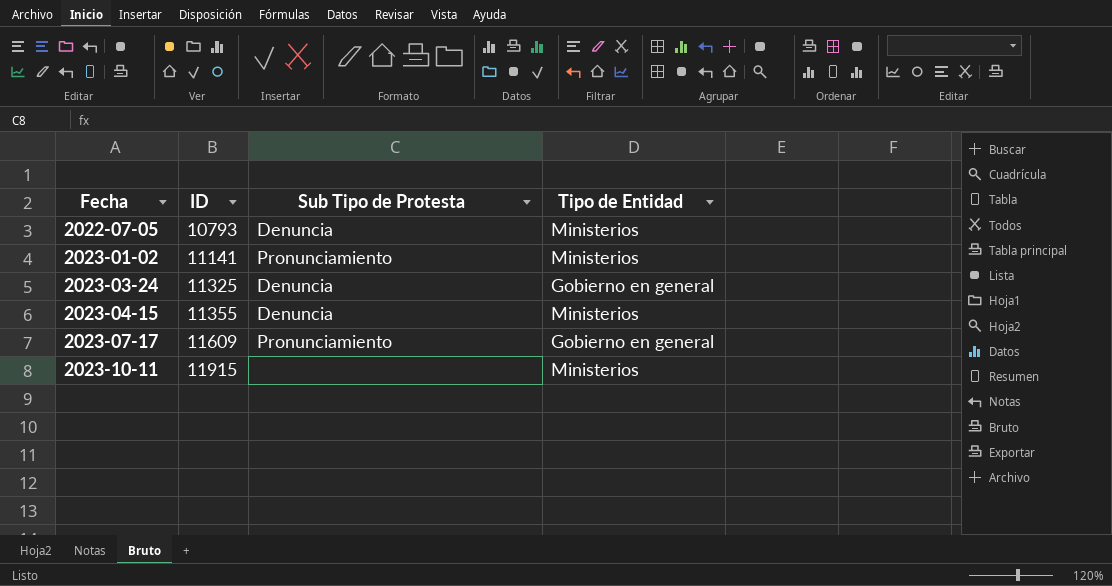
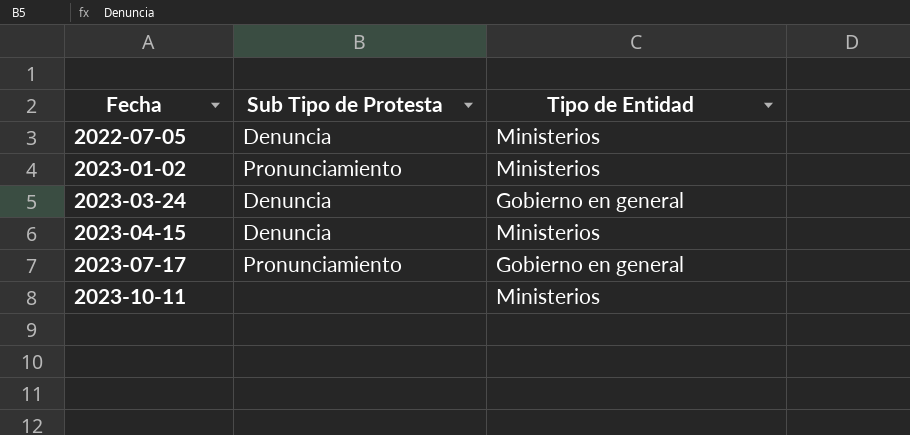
column ID | position: 2 -> none

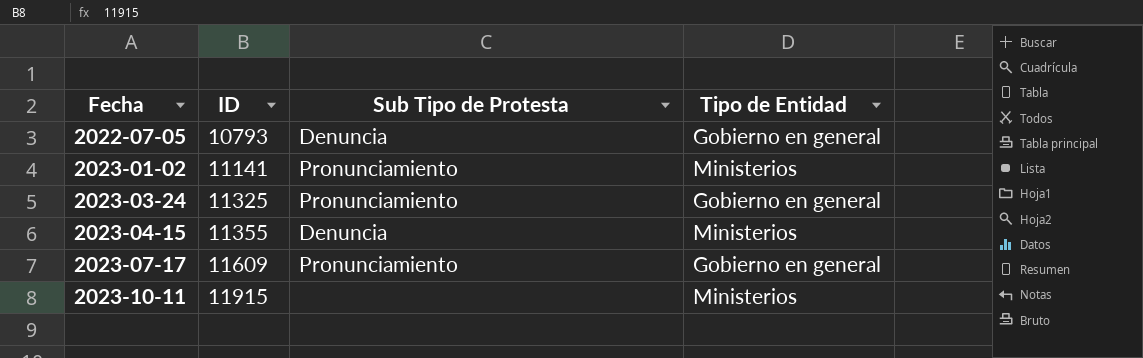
column ID | position: none -> 2
2022-07-05 | Tipo de Entidad: Ministerios -> Gobierno en general
2023-03-24 | Sub Tipo de Protesta: Denuncia -> Pronunciamiento

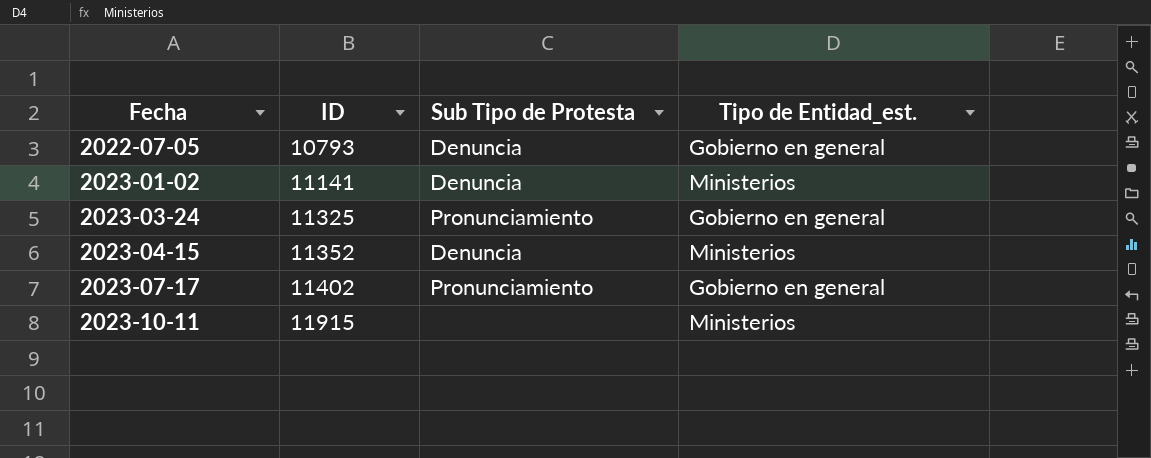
column name: Tipo de Entidad -> Tipo de Entidad_est.
2023-01-02 | Sub Tipo de Protesta: Pronunciamiento -> Denuncia
2023-04-15 | ID: 11355 -> 11352
2023-07-17 | ID: 11609 -> 11402

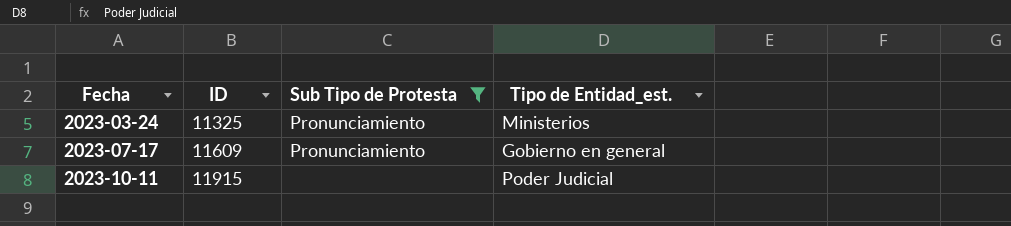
filter: none -> Sub Tipo de Protesta != Denuncia
2023-03-24 | Tipo de Entidad_est.: Gobierno en general -> Ministerios
2023-07-17 | ID: 11402 -> 11609
2023-10-11 | Tipo de Entidad_est.: Ministerios -> Poder Judicial

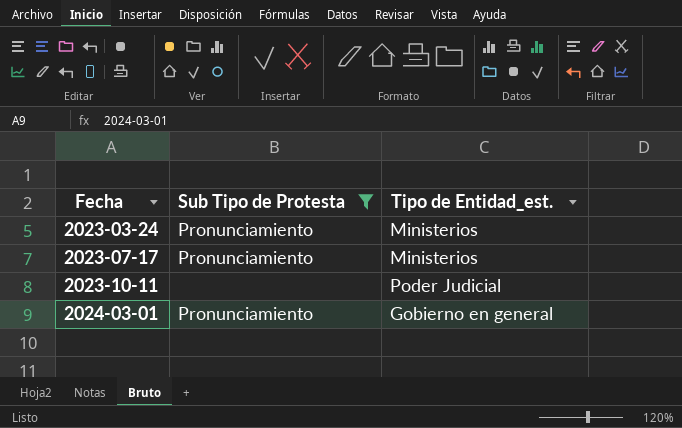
column ID | position: 2 -> none
2023-07-17 | Tipo de Entidad_est.: Gobierno en general -> Ministerios
row 2024-03-01: none -> Pronunciamiento | Gobierno en general

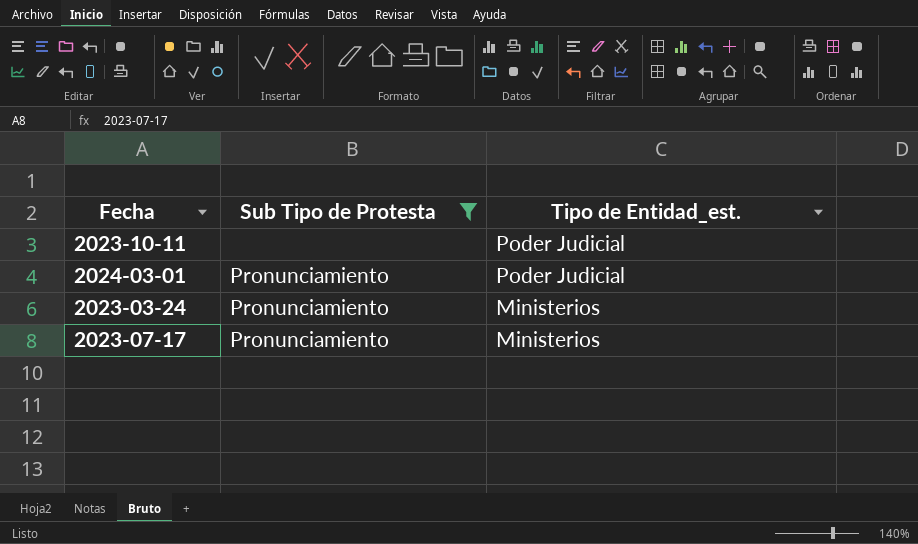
row order: Fecha ascending -> Tipo de Entidad_est. descending
2024-03-01 | Tipo de Entidad_est.: Gobierno en general -> Poder Judicial

